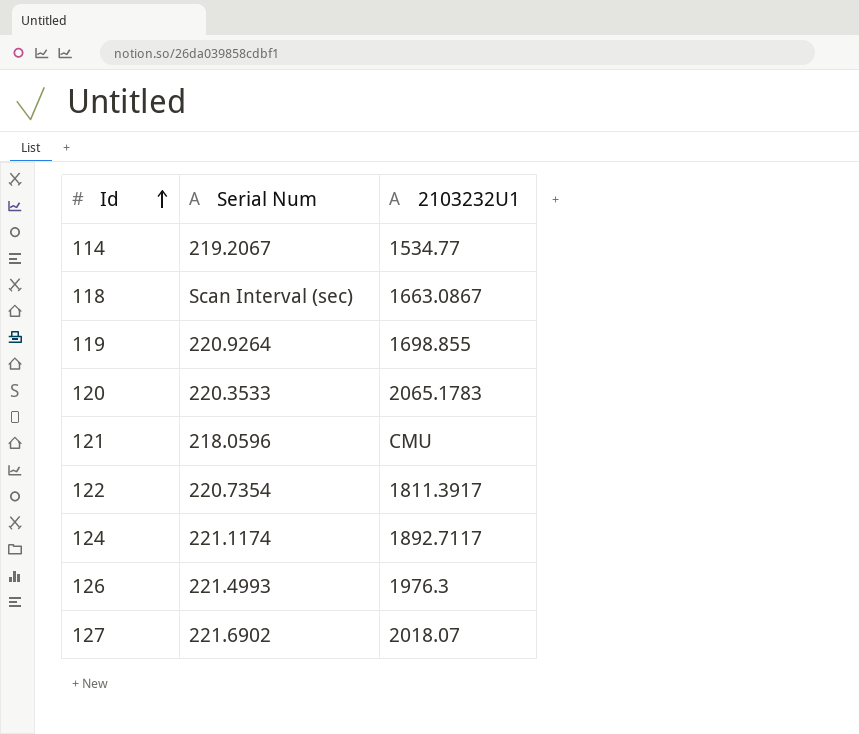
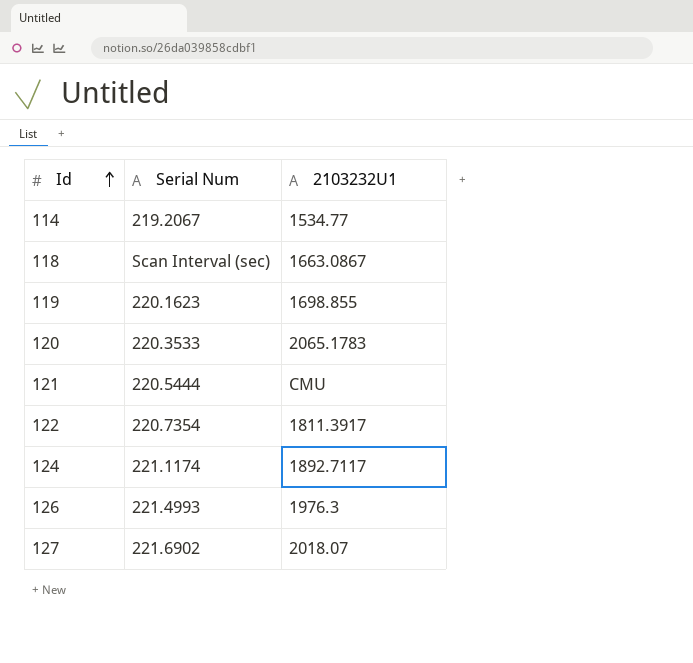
119 | Serial Num: 220.9264 -> 220.1623
121 | Serial Num: 218.0596 -> 220.5444

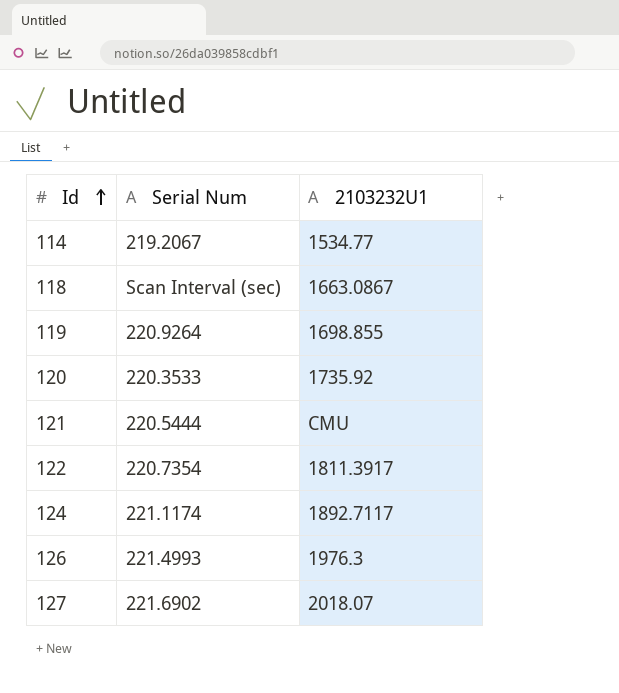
119 | Serial Num: 220.1623 -> 220.9264
120 | 2103232U1: 2065.1783 -> 1735.92

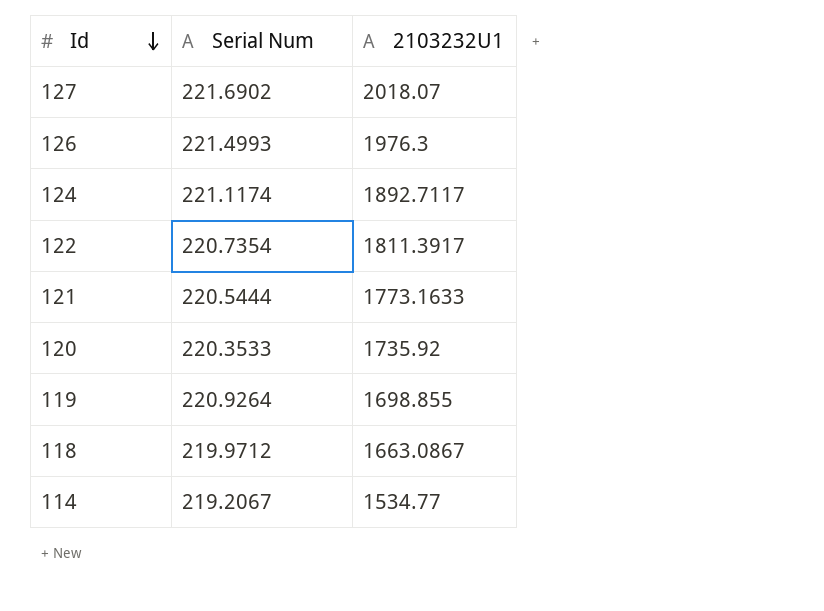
row order: Id ascending -> Id descending
121 | 2103232U1: CMU -> 1773.1633
118 | Serial Num: Scan Interval (sec) -> 219.9712

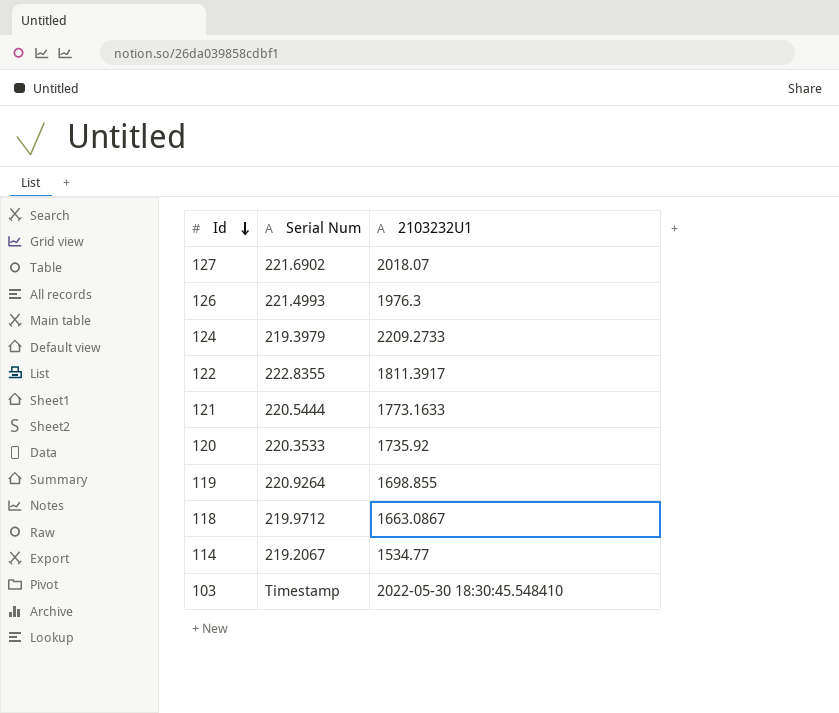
124 | Serial Num: 221.1174 -> 219.3979
124 | 2103232U1: 1892.7117 -> 2209.2733
122 | Serial Num: 220.7354 -> 222.8355
row 103: none -> Timestamp | 2022-05-30 18:30:45.548410

